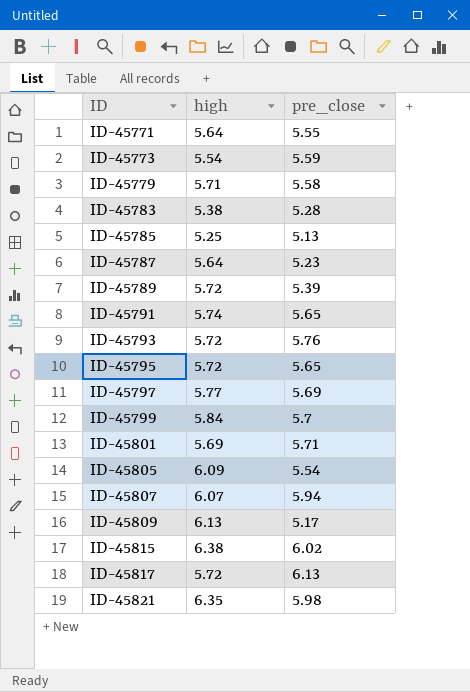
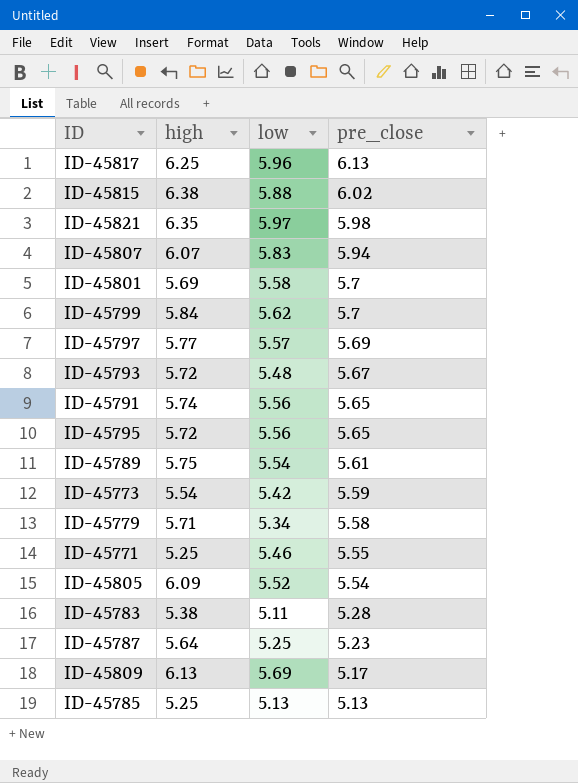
row order: ID ascending -> pre_close descending
column low | position: none -> 3
ID-45817 | high: 5.72 -> 6.25
ID-45801 | pre_close: 5.71 -> 5.7
ID-45793 | pre_close: 5.76 -> 5.67
ID-45789 | high: 5.72 -> 5.75
ID-45789 | pre_close: 5.39 -> 5.61
ID-45771 | high: 5.64 -> 5.25

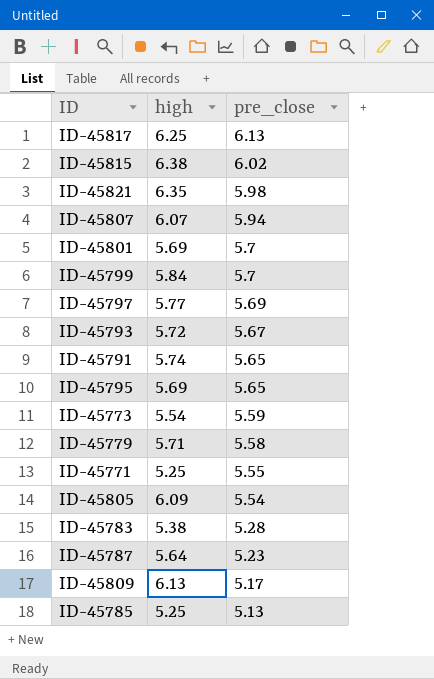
column low | position: 3 -> none
row ID-45789: 5.75 | 5.54 | 5.61 -> none
ID-45795 | high: 5.72 -> 5.69

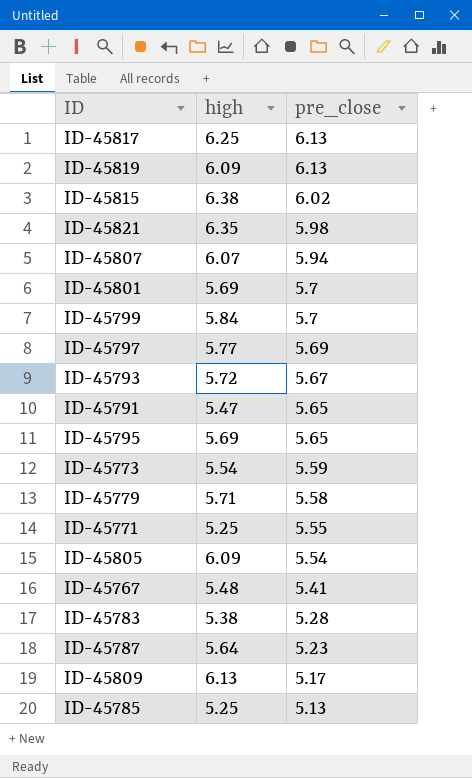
row ID-45819: none -> 6.09 | 6.13
ID-45791 | high: 5.74 -> 5.47
row ID-45767: none -> 5.48 | 5.41

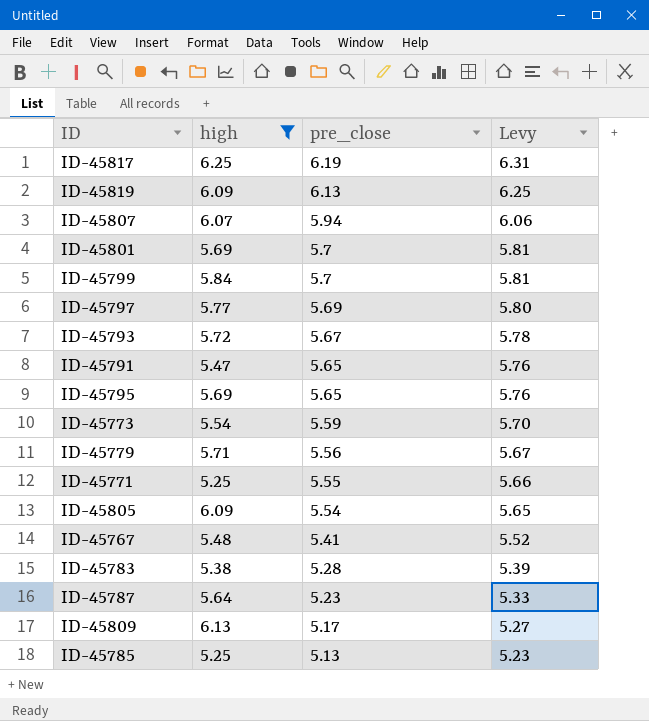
filter: none -> high <= 6.25
column Levy | formula: none -> [pre_close] * 1.02
ID-45817 | pre_close: 6.13 -> 6.19
ID-45779 | pre_close: 5.58 -> 5.56

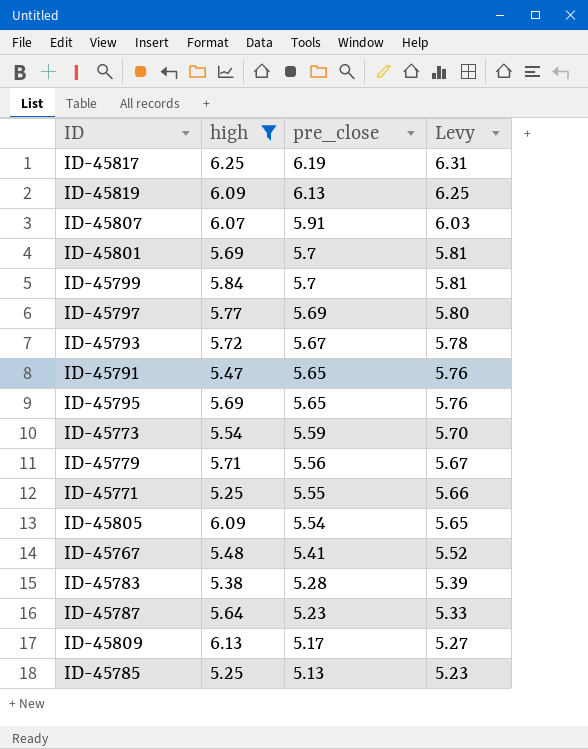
ID-45807 | pre_close: 5.94 -> 5.91
ID-45807 | Levy: 6.06 -> 6.03

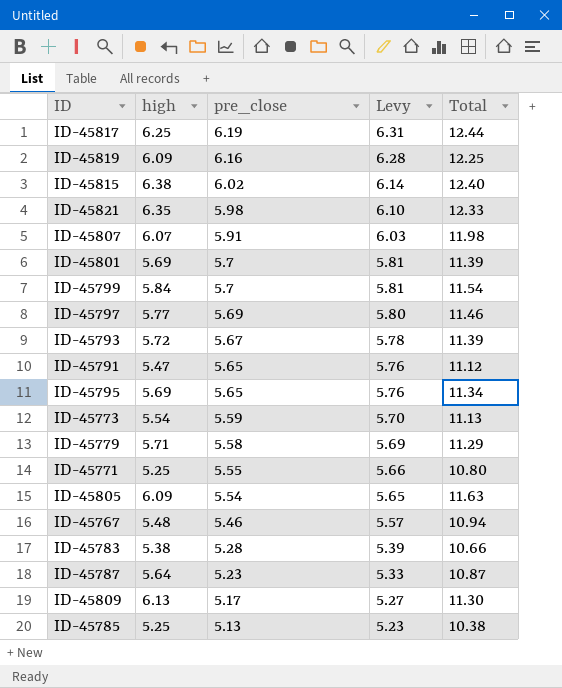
filter: high <= 6.25 -> none
column Total | formula: none -> [high] + [pre_close]
ID-45819 | pre_close: 6.13 -> 6.16
ID-45819 | Levy: 6.25 -> 6.28
ID-45779 | pre_close: 5.56 -> 5.58
ID-45779 | Levy: 5.67 -> 5.69
ID-45767 | pre_close: 5.41 -> 5.46
ID-45767 | Levy: 5.52 -> 5.57

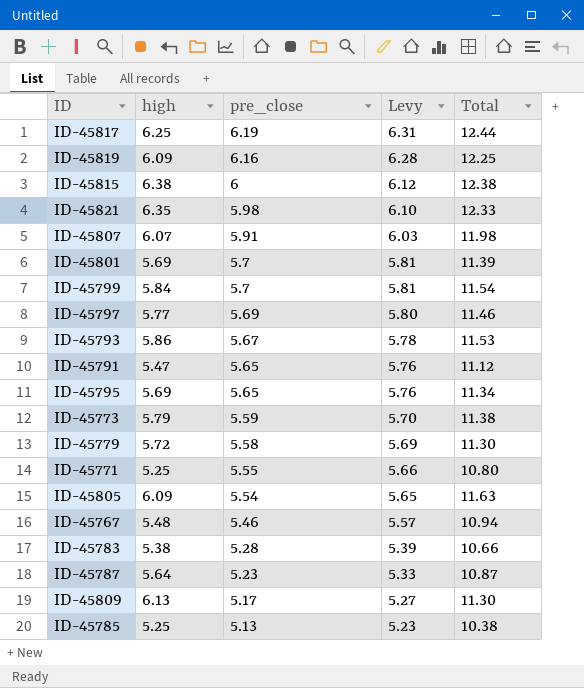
ID-45815 | pre_close: 6.02 -> 6
ID-45815 | Levy: 6.14 -> 6.12
ID-45815 | Total: 12.40 -> 12.38
ID-45793 | high: 5.72 -> 5.86
ID-45793 | Total: 11.39 -> 11.53
ID-45773 | high: 5.54 -> 5.79
ID-45773 | Total: 11.13 -> 11.38
ID-45779 | high: 5.71 -> 5.72
ID-45779 | Total: 11.29 -> 11.30

